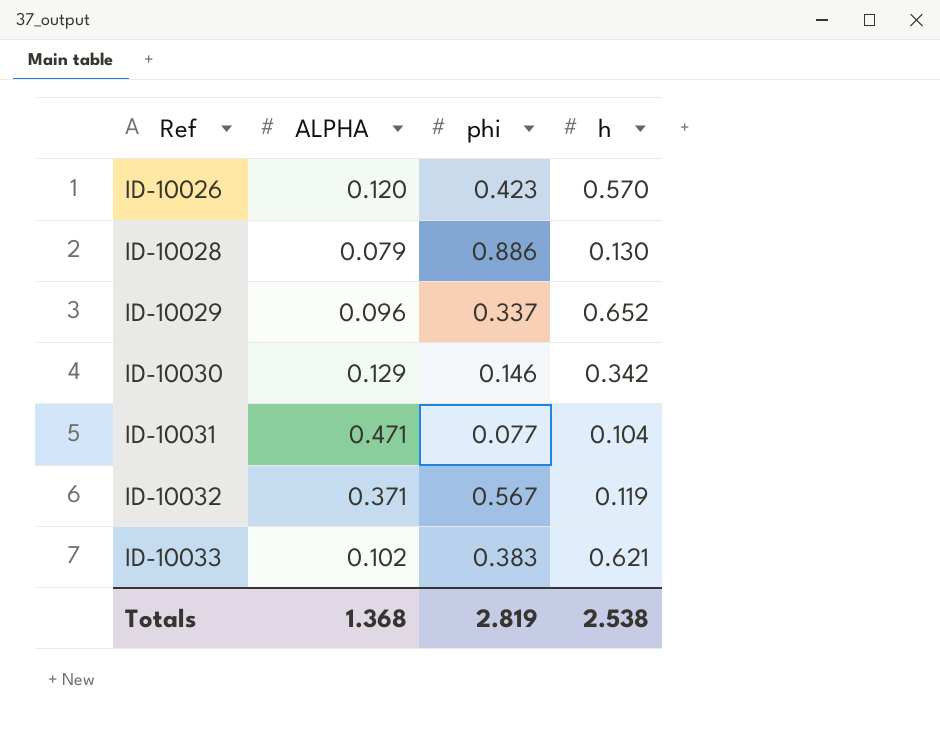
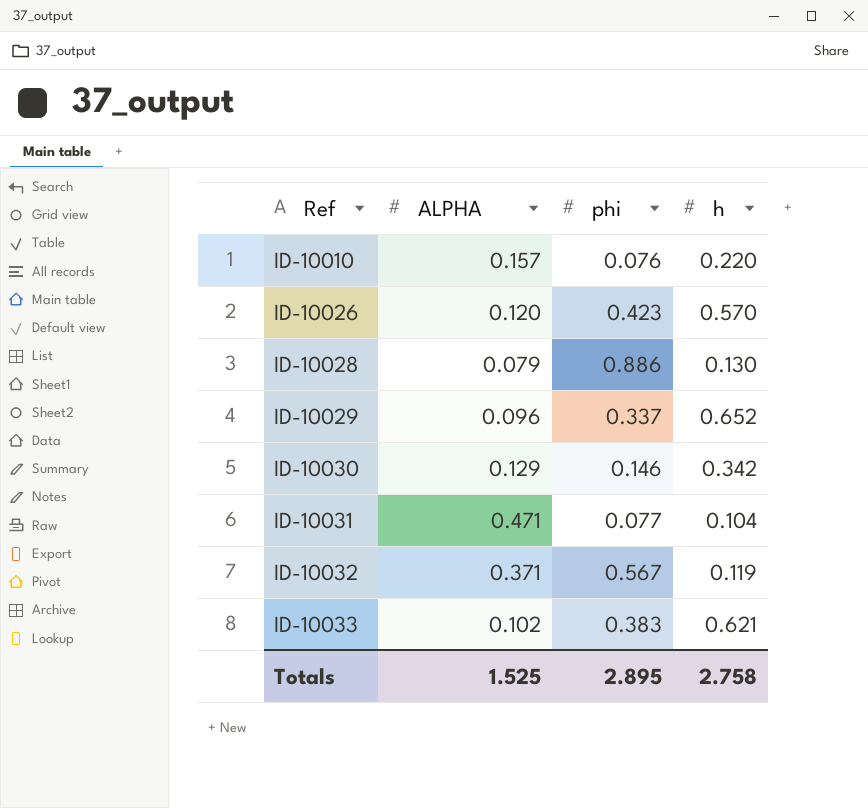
row ID-10010: none -> 0.157 | 0.076 | 0.220
Totals | ALPHA: 1.368 -> 1.525
Totals | phi: 2.819 -> 2.895
Totals | h: 2.538 -> 2.758

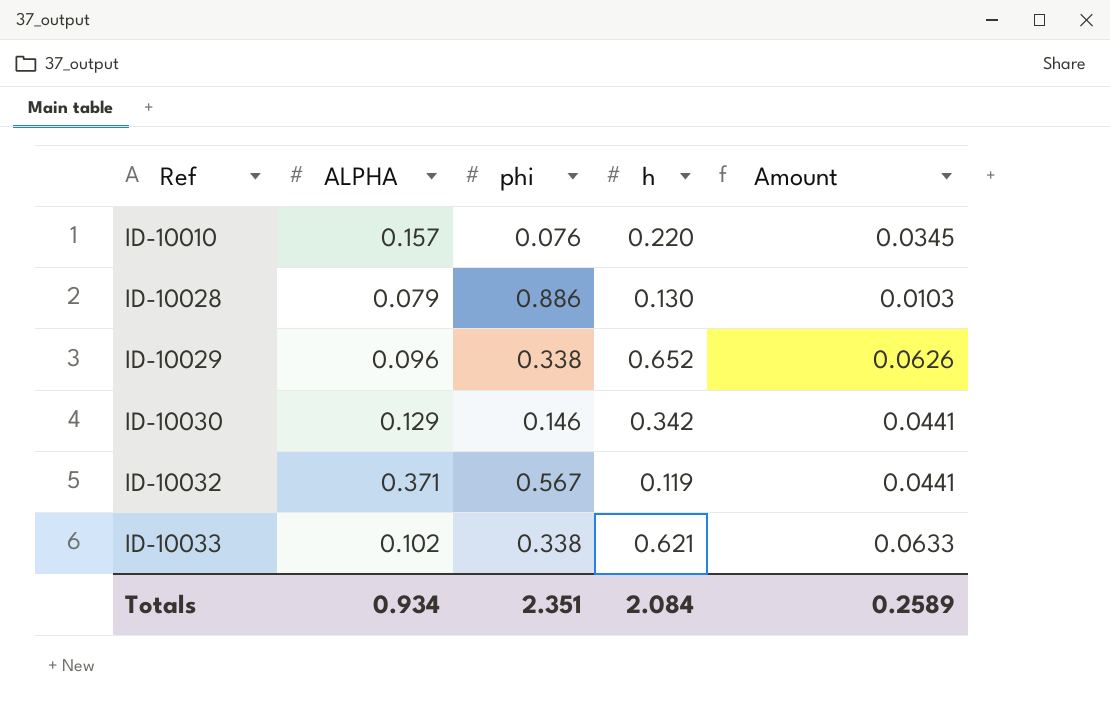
column Amount | formula: none -> [ALPHA] * [h]
row ID-10026: 0.120 | 0.423 | 0.570 -> none
row ID-10031: 0.471 | 0.077 | 0.104 -> none
ID-10029 | phi: 0.337 -> 0.338
ID-10033 | phi: 0.383 -> 0.338
Totals | ALPHA: 1.525 -> 0.934
Totals | phi: 2.895 -> 2.351
Totals | h: 2.758 -> 2.084

